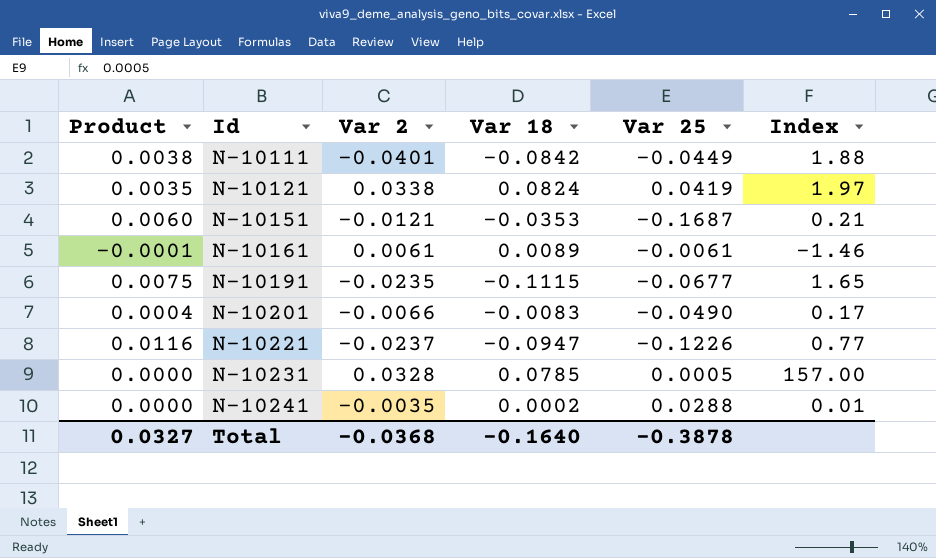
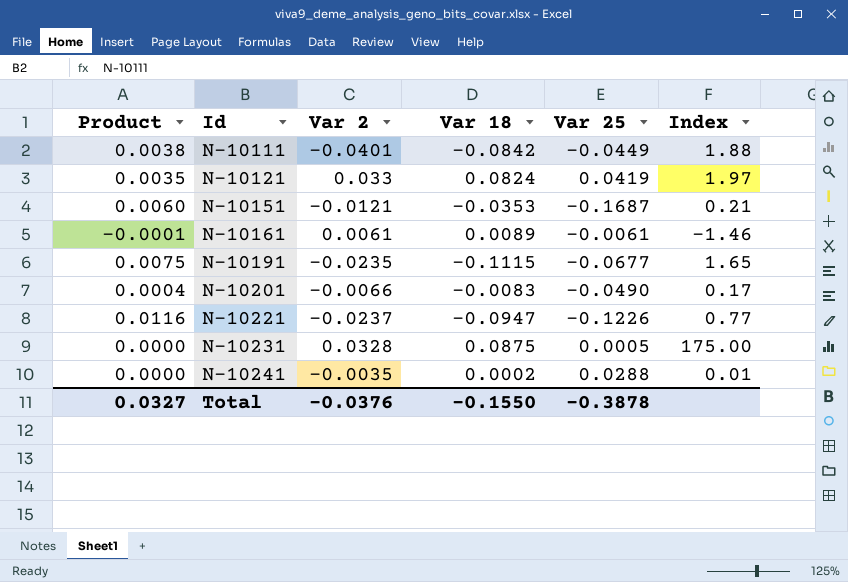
N-10121 | Var 2: 0.0338 -> 0.033
N-10231 | Var 18: 0.0785 -> 0.0875
N-10231 | Index: 157.00 -> 175.00
Total | Var 2: -0.0368 -> -0.0376
Total | Var 18: -0.1640 -> -0.1550

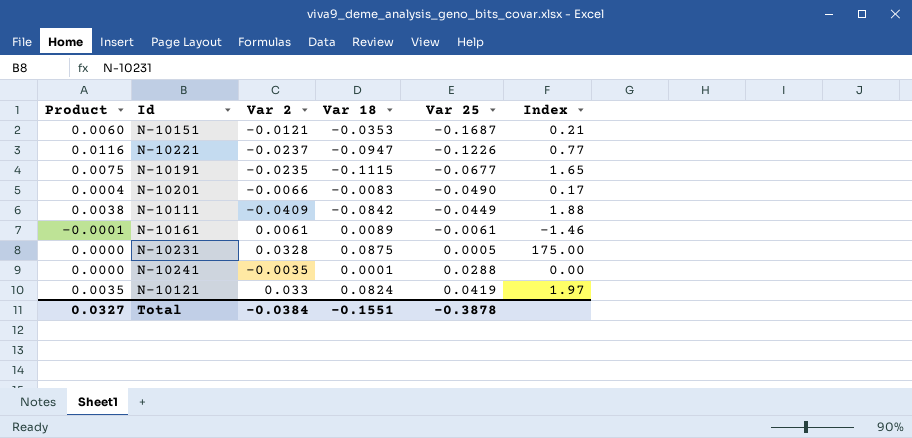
row order: Id ascending -> Var 25 ascending
N-10111 | Var 2: -0.0401 -> -0.0409
N-10241 | Var 18: 0.0002 -> 0.0001
N-10241 | Index: 0.01 -> 0.00
Total | Var 2: -0.0376 -> -0.0384
Total | Var 18: -0.1550 -> -0.1551

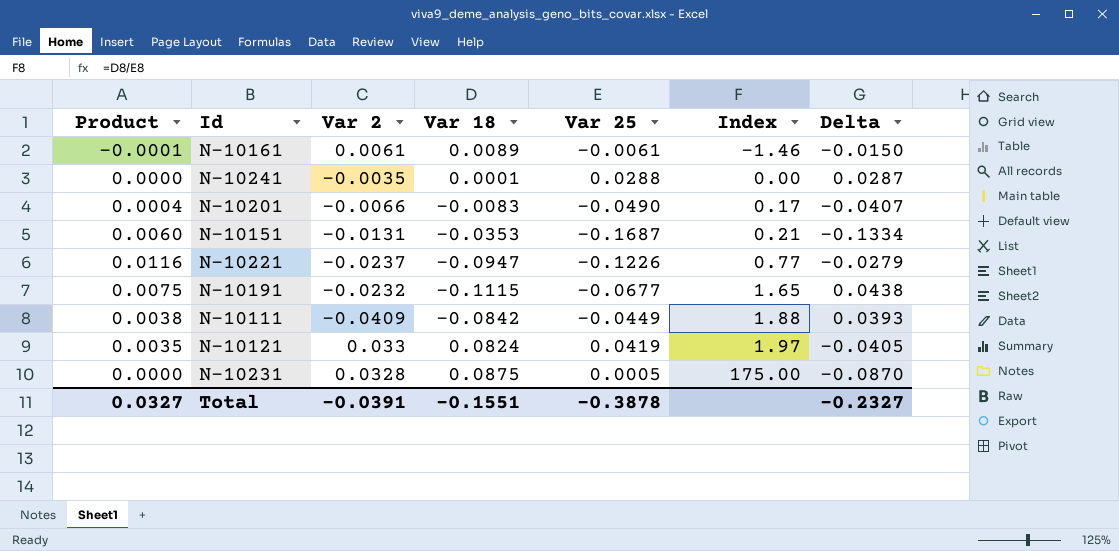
row order: Var 25 ascending -> Index ascending
column Delta | formula: none -> [Var 25] - [Var 18]
N-10151 | Var 2: -0.0121 -> -0.0131
N-10191 | Var 2: -0.0235 -> -0.0232
Total | Var 2: -0.0384 -> -0.0391

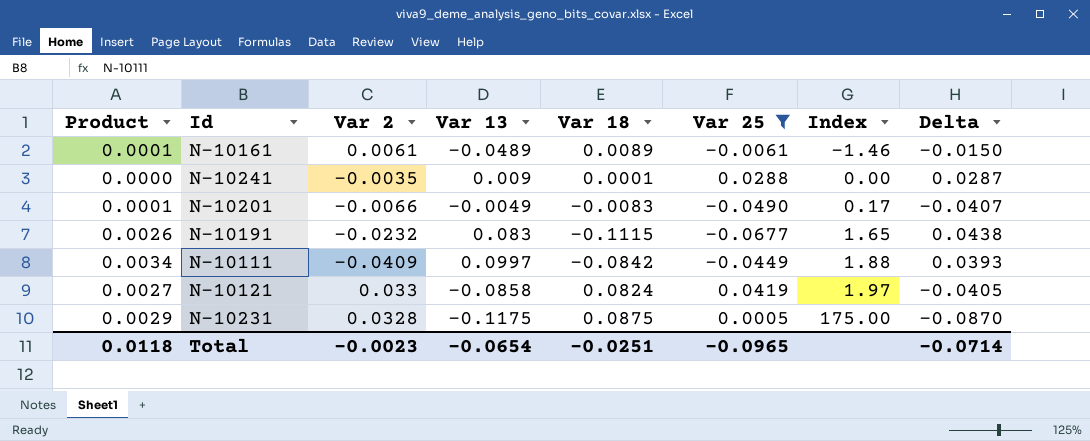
filter: none -> Var 25 >= -0.0677
column Product | formula: [Var 18] * [Var 25] -> [Var 2] * [Var 18]
column Var 13 | position: none -> 4
Total | Product: 0.0327 -> 0.0118
Total | Var 2: -0.0391 -> -0.0023
Total | Var 18: -0.1551 -> -0.0251
Total | Var 25: -0.3878 -> -0.0965
Total | Delta: -0.2327 -> -0.0714

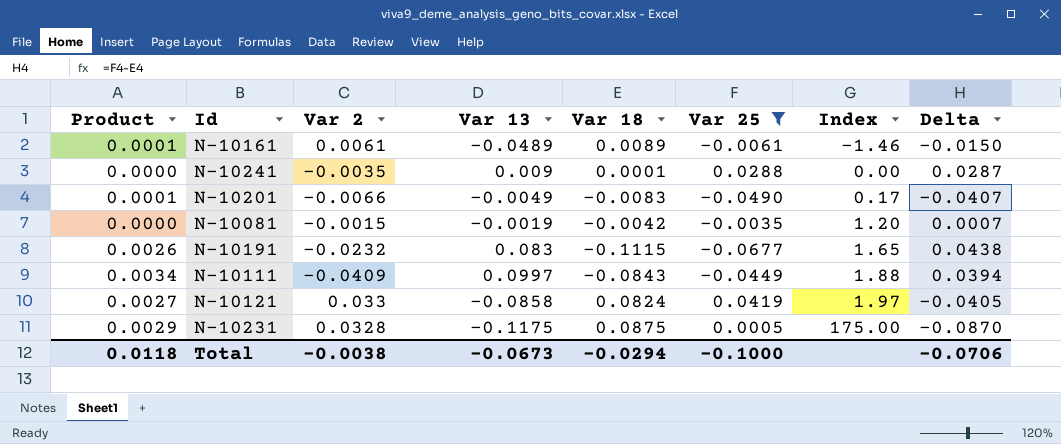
row N-10081: none -> 0.0000 | -0.0015 | -0.0019 | -0.0042 | -0.0035 | 1.20 | 0.0007
N-10111 | Var 18: -0.0842 -> -0.0843
N-10111 | Delta: 0.0393 -> 0.0394
Total | Var 2: -0.0023 -> -0.0038
Total | Var 13: -0.0654 -> -0.0673
Total | Var 18: -0.0251 -> -0.0294
Total | Var 25: -0.0965 -> -0.1000
Total | Delta: -0.0714 -> -0.0706

